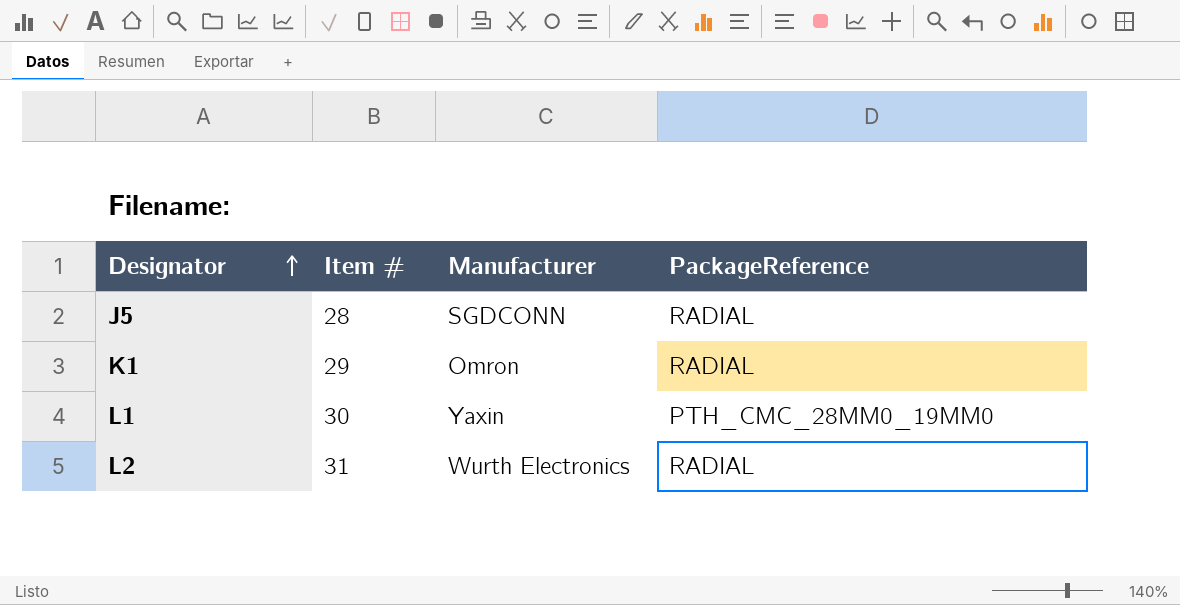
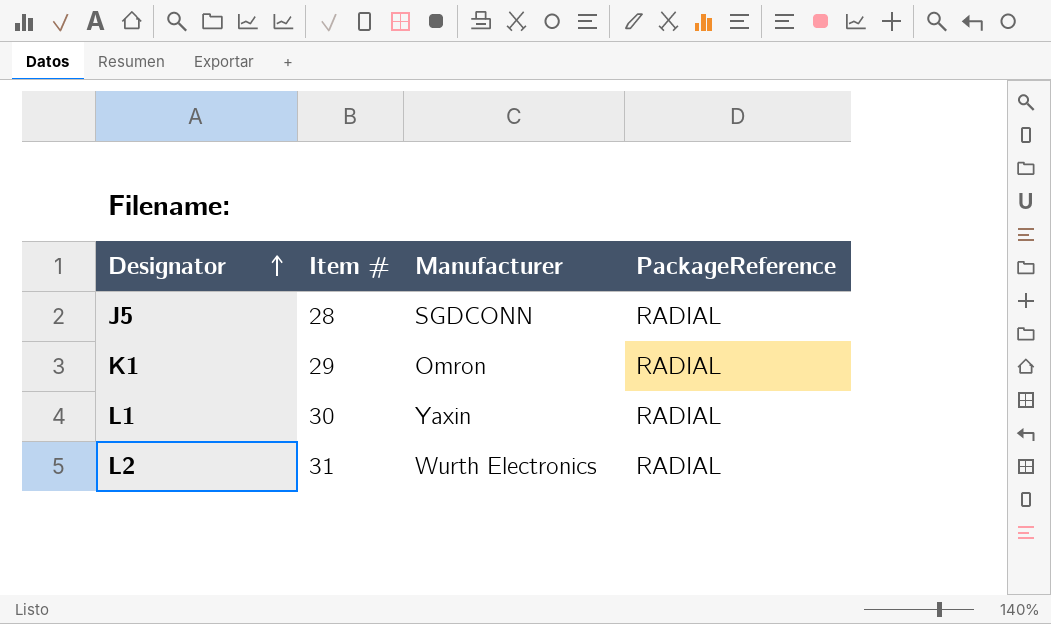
L1 | PackageReference: PTH_CMC_28MM0_19MM0 -> RADIAL

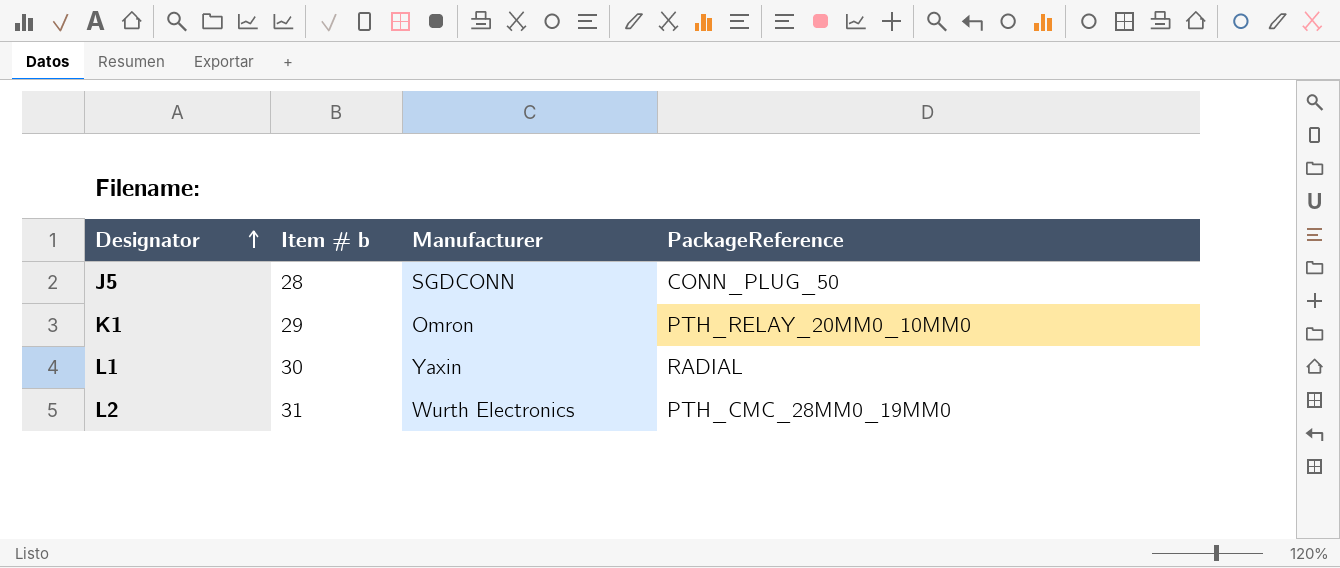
column name: Item # -> Item # b
J5 | PackageReference: RADIAL -> CONN_PLUG_50
K1 | PackageReference: RADIAL -> PTH_RELAY_20MM0_10MM0
L2 | PackageReference: RADIAL -> PTH_CMC_28MM0_19MM0

